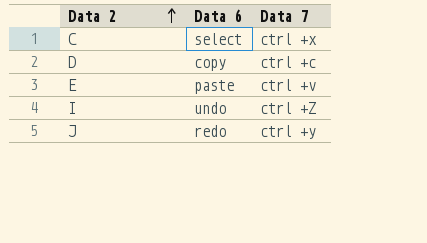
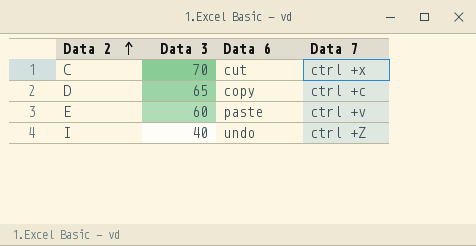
column Data 3 | position: none -> 2
row J: redo | ctrl +y -> none
C | Data 6: select -> cut

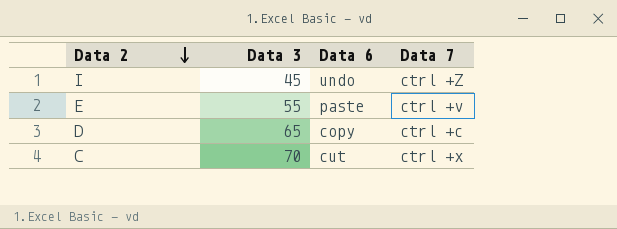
row order: Data 2 ascending -> Data 2 descending
I | Data 3: 40 -> 45
E | Data 3: 60 -> 55

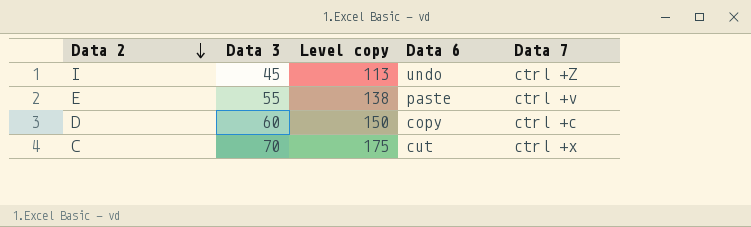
column Level copy | formula: none -> [Data 3] * 2.5
D | Data 3: 65 -> 60

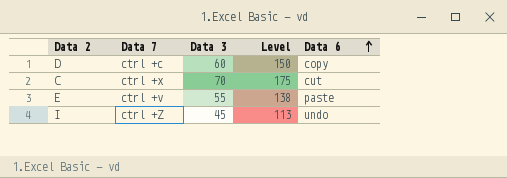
row order: Data 2 descending -> Data 6 ascending
column Data 7 | position: 5 -> 2
column name: Level copy -> Level

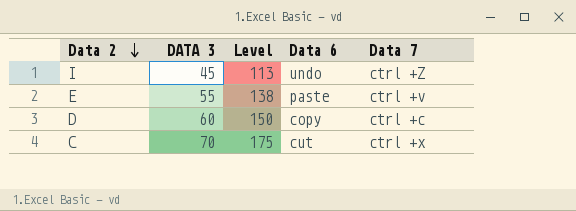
row order: Data 6 ascending -> Data 2 descending
column name: Data 3 -> DATA 3
column Data 7 | position: 2 -> 5

